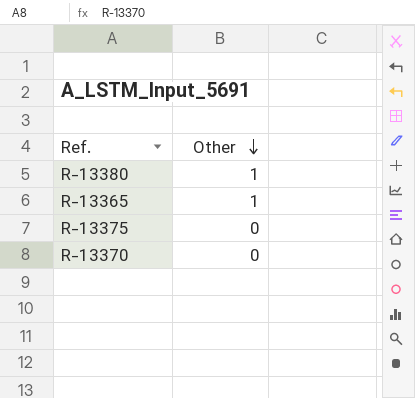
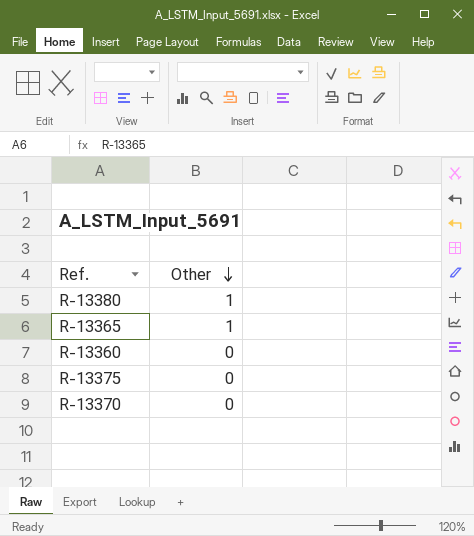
row R-13360: none -> 0

